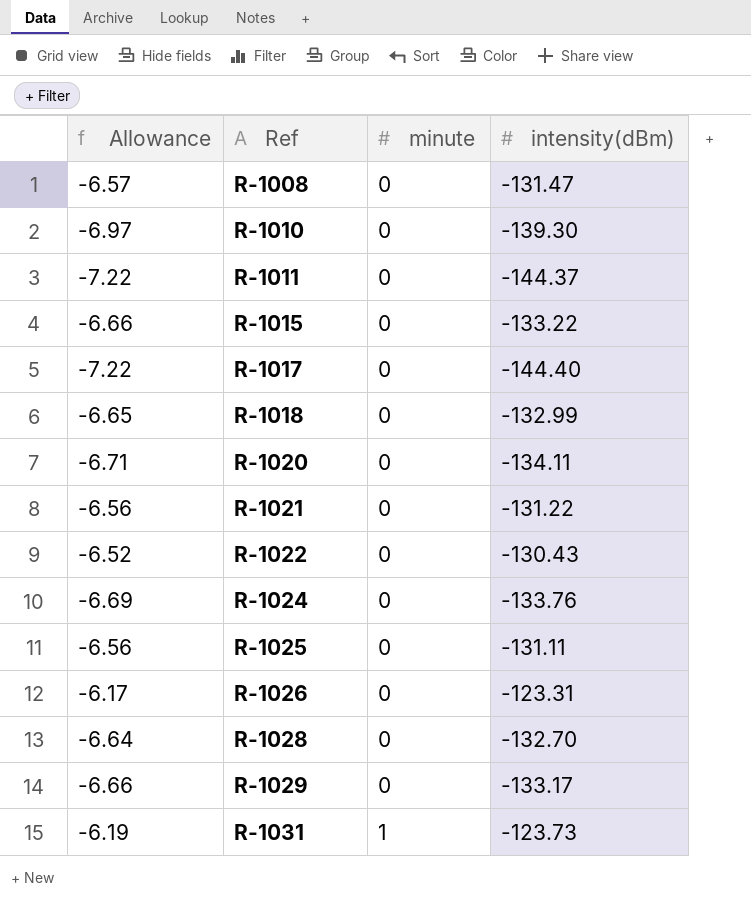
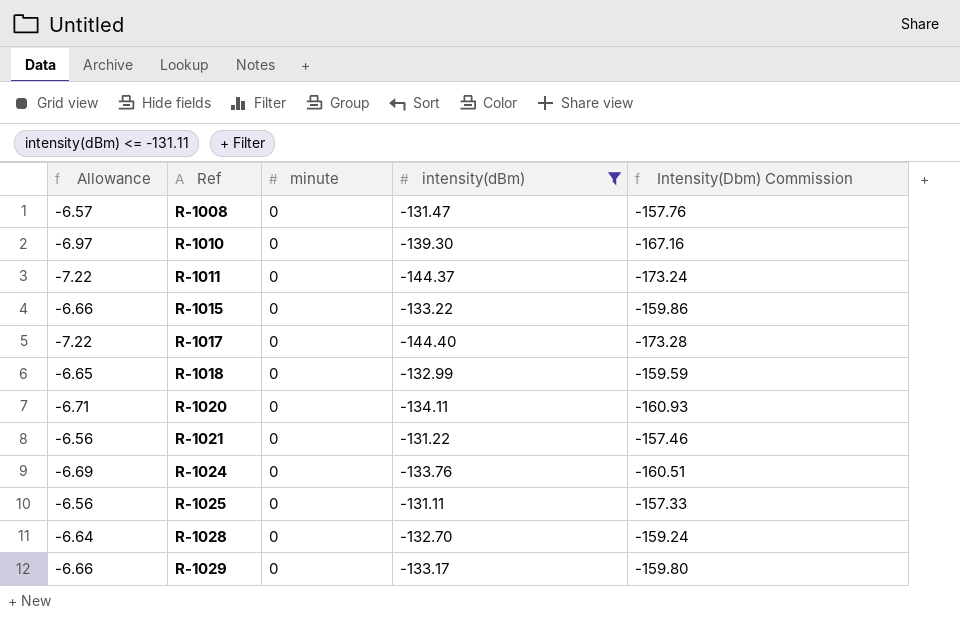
filter: none -> intensity(dBm) <= -131.11
column Intensity(Dbm) Commission | formula: none -> [intensity(dBm)] * 1.2

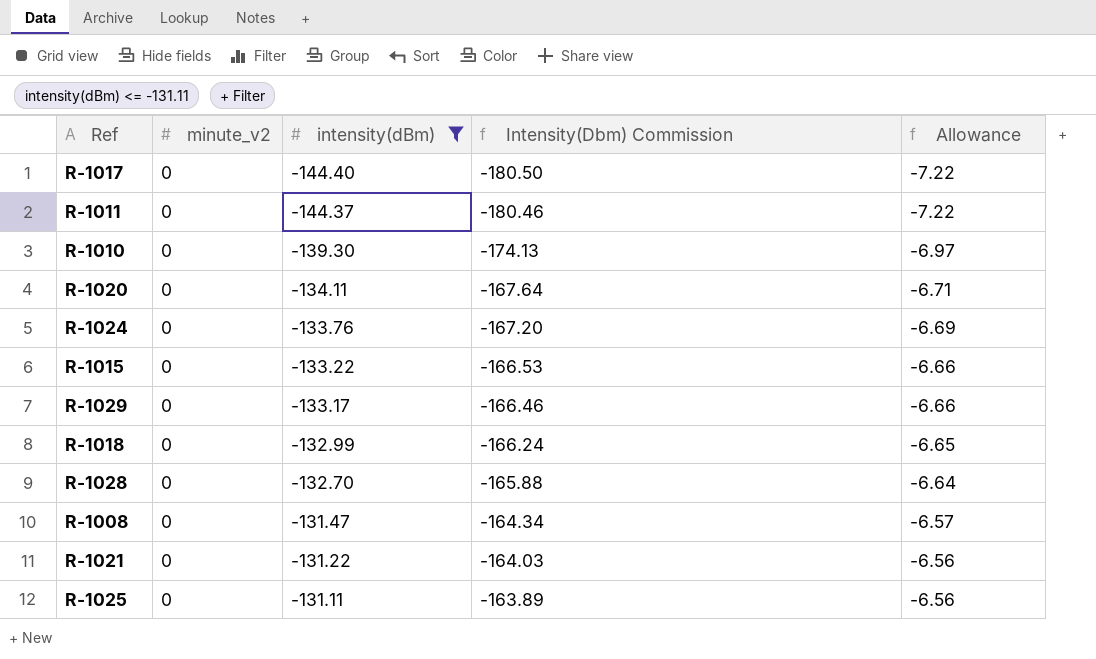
row order: Ref ascending -> intensity(dBm) ascending
column name: minute -> minute_v2
column Intensity(Dbm) Commission | formula: [intensity(dBm)] * 1.2 -> [intensity(dBm)] * 1.25
column Allowance | position: 1 -> 5

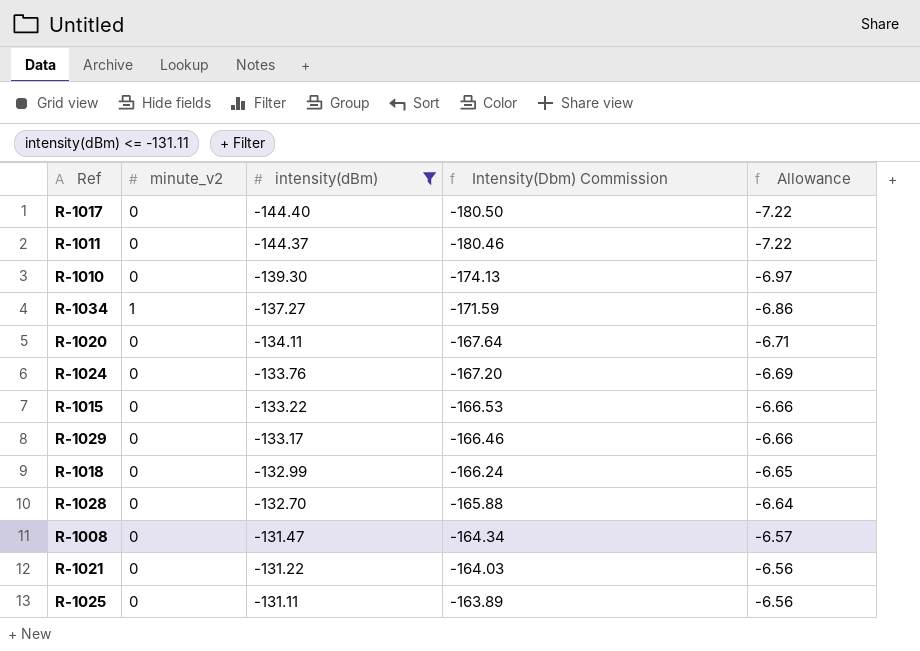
row R-1034: none -> 1 | -137.27 | -171.59 | -6.86

